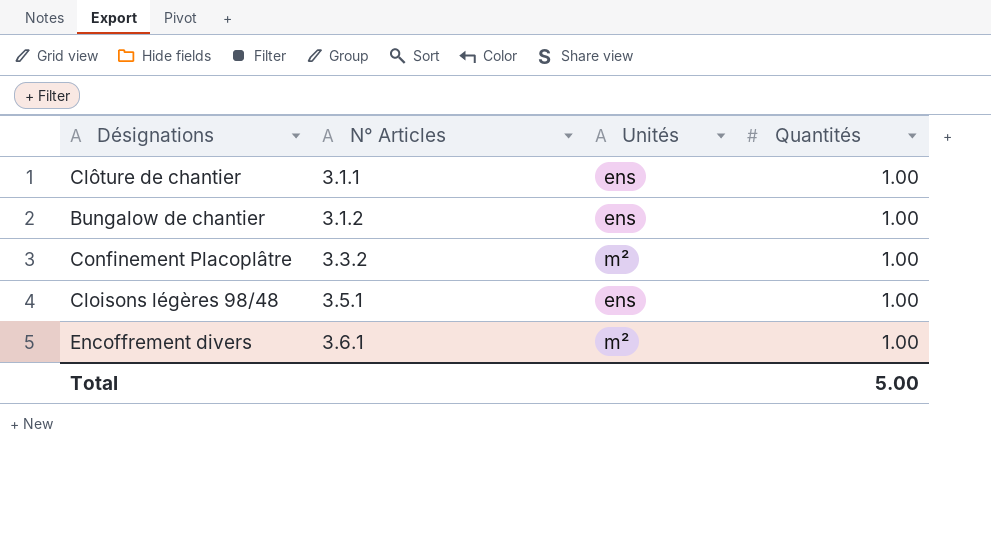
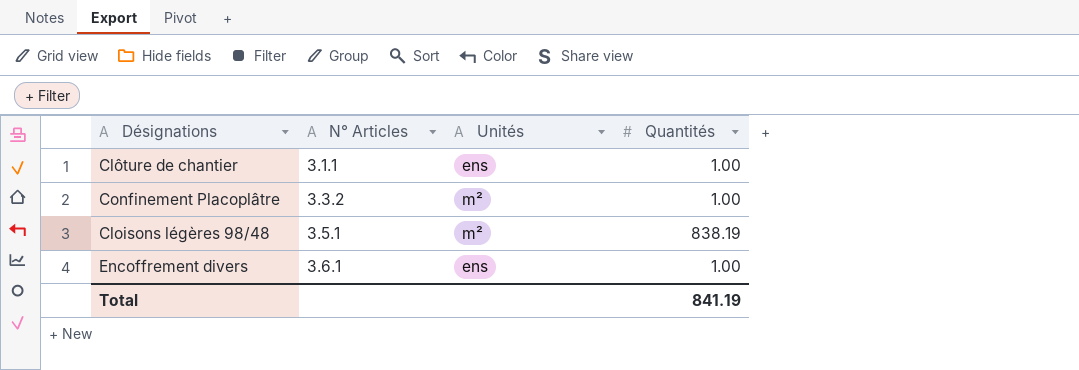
row Bungalow de chantier: 3.1.2 | ens | 1.00 -> none
Cloisons légères 98/48 | Unités: ens -> m²
Cloisons légères 98/48 | Quantités: 1.00 -> 838.19
Encoffrement divers | Unités: m² -> ens
Total | Quantités: 5.00 -> 841.19

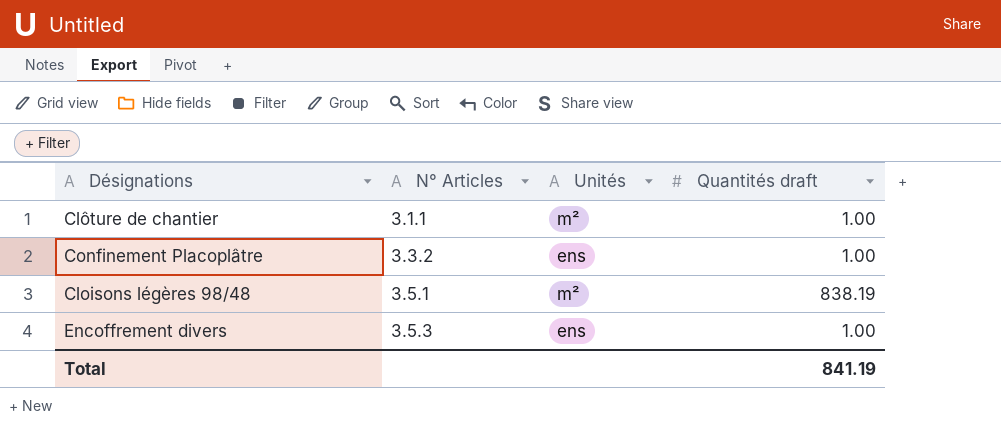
column name: Quantités -> Quantités draft
Clôture de chantier | Unités: ens -> m²
Confinement Placoplâtre | Unités: m² -> ens
Encoffrement divers | N° Articles: 3.6.1 -> 3.5.3

